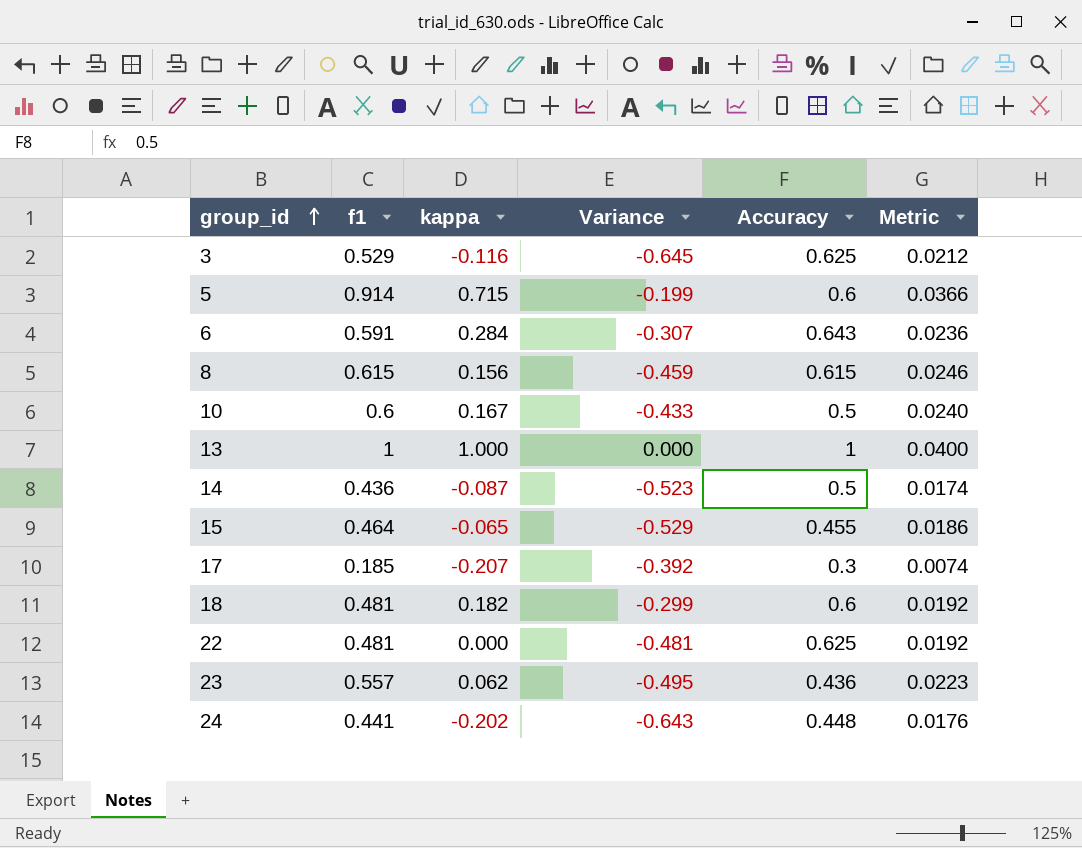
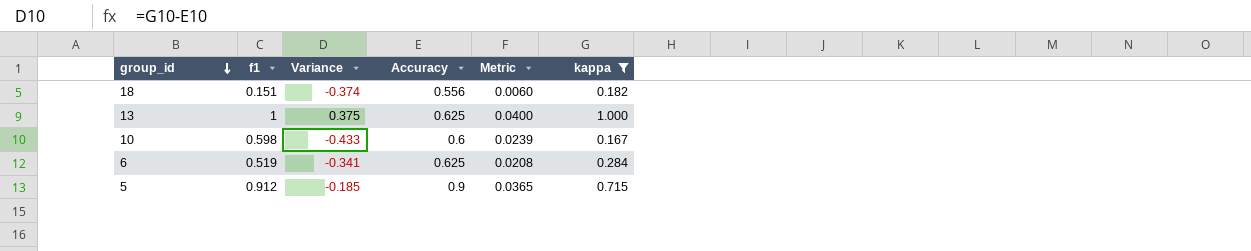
filter: none -> kappa >= 0.167
row order: group_id ascending -> group_id descending
column Variance | formula: [kappa] - [f1] -> [kappa] - [Accuracy]
column kappa | position: 3 -> 6
18 | f1: 0.481 -> 0.151
18 | Accuracy: 0.6 -> 0.556
18 | Metric: 0.0192 -> 0.0060
13 | Accuracy: 1 -> 0.625
10 | f1: 0.6 -> 0.598
10 | Accuracy: 0.5 -> 0.6
10 | Metric: 0.0240 -> 0.0239
6 | f1: 0.591 -> 0.519
6 | Accuracy: 0.643 -> 0.625
6 | Metric: 0.0236 -> 0.0208
5 | f1: 0.914 -> 0.912
5 | Accuracy: 0.6 -> 0.9
5 | Metric: 0.0366 -> 0.0365

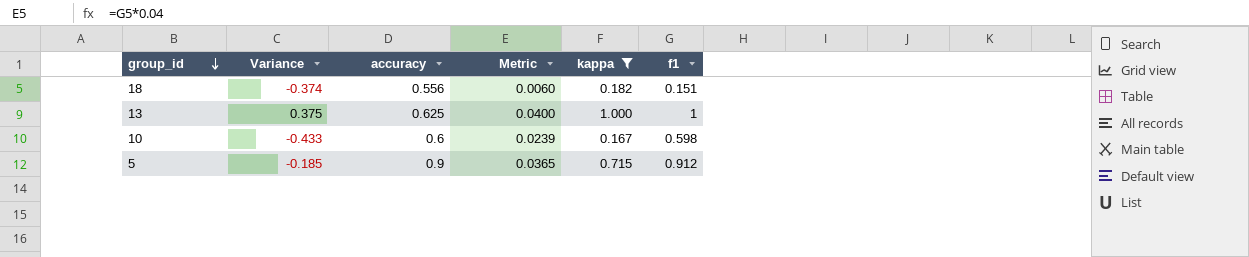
column name: Accuracy -> accuracy
column f1 | position: 2 -> 6
row 6: 0.519 | -0.341 | 0.625 | 0.0208 | 0.284 -> none

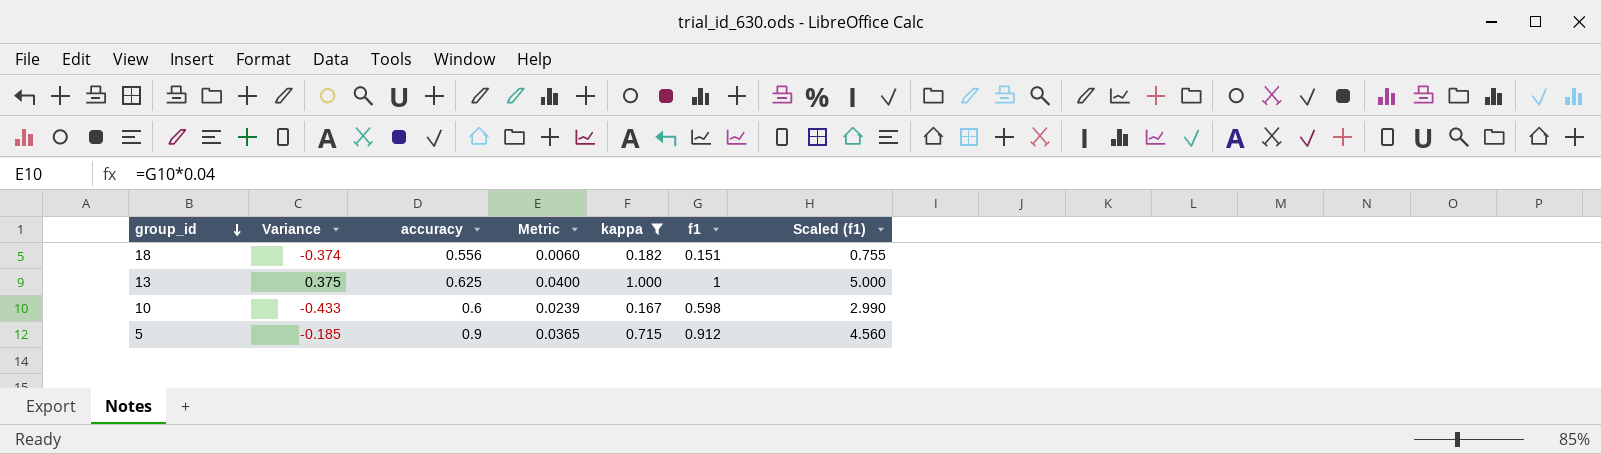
column Scaled (f1) | formula: none -> [f1] * 5

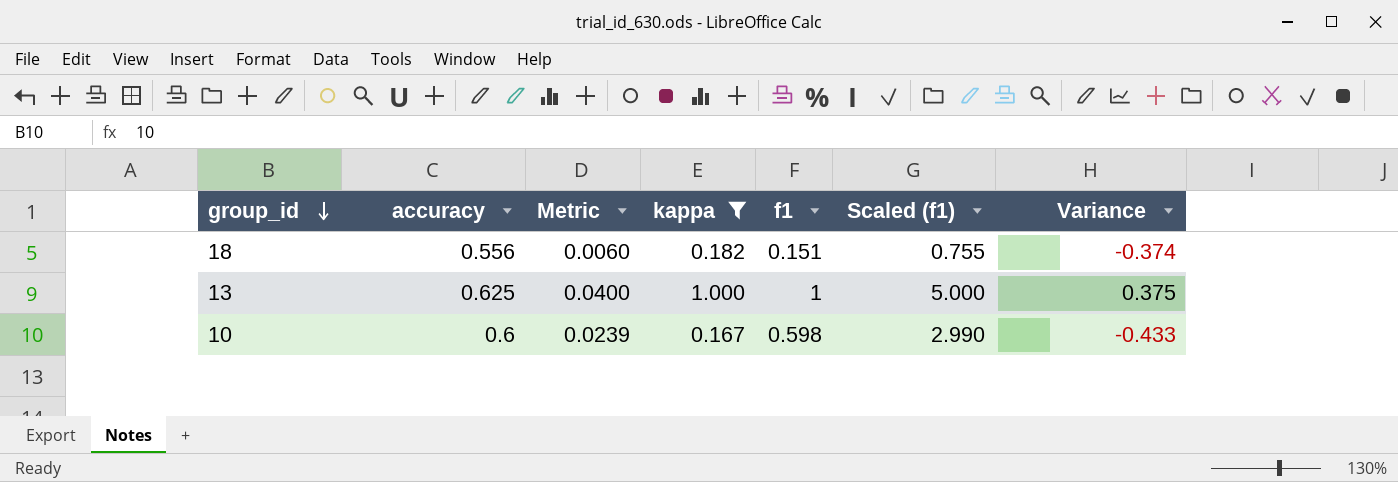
column Variance | position: 2 -> 7
row 5: -0.185 | 0.9 | 0.0365 | 0.715 | 0.912 | 4.560 -> none

